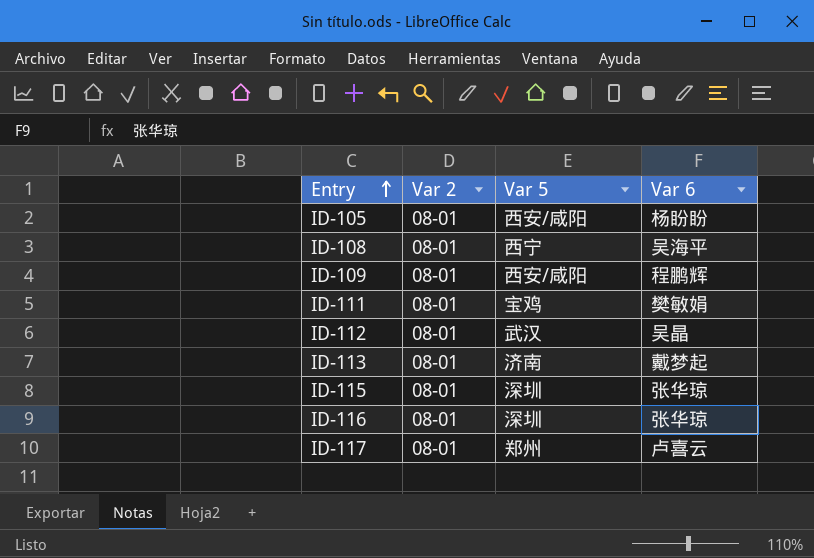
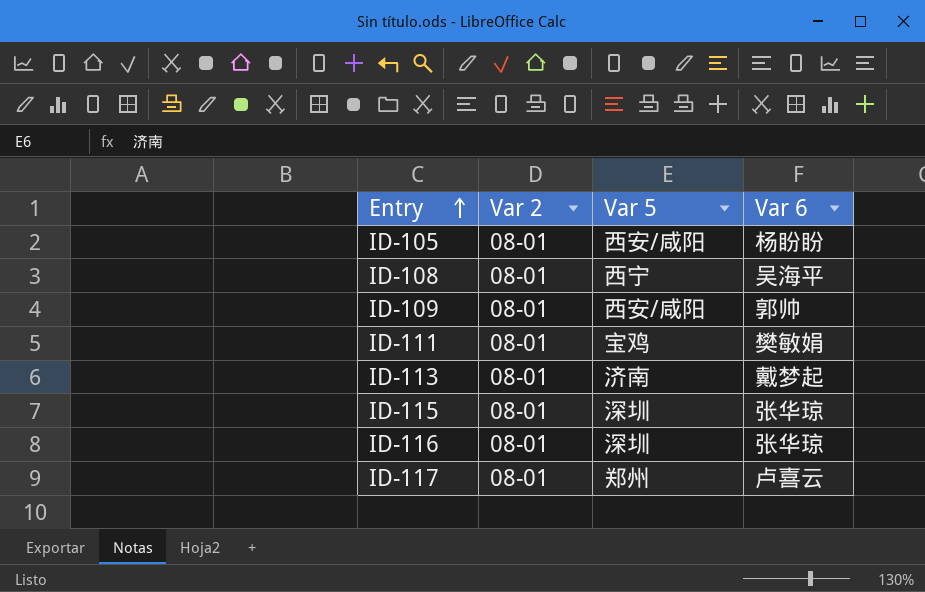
row ID-112: 08-01 | 武汉 | 吴晶 -> none
ID-109 | Var 6: 程鹏辉 -> 郭帅

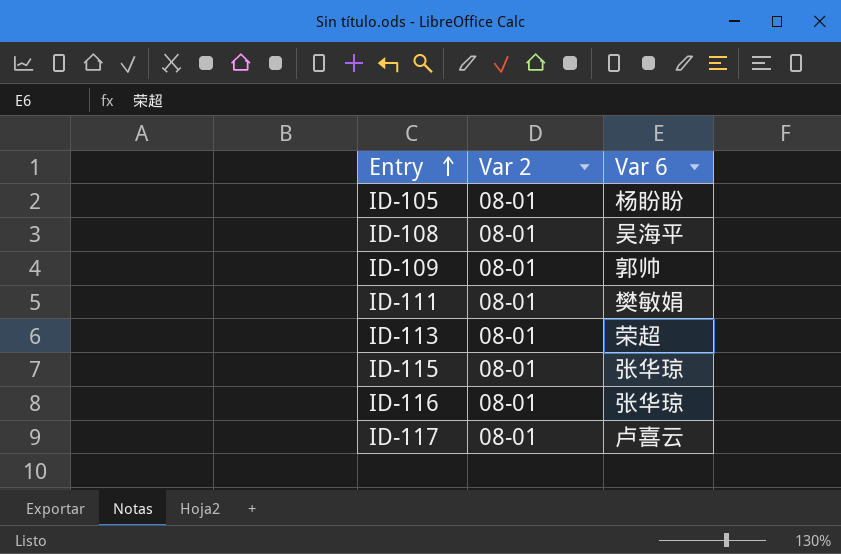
column Var 5 | position: 3 -> none
ID-113 | Var 6: 戴梦起 -> 荣超

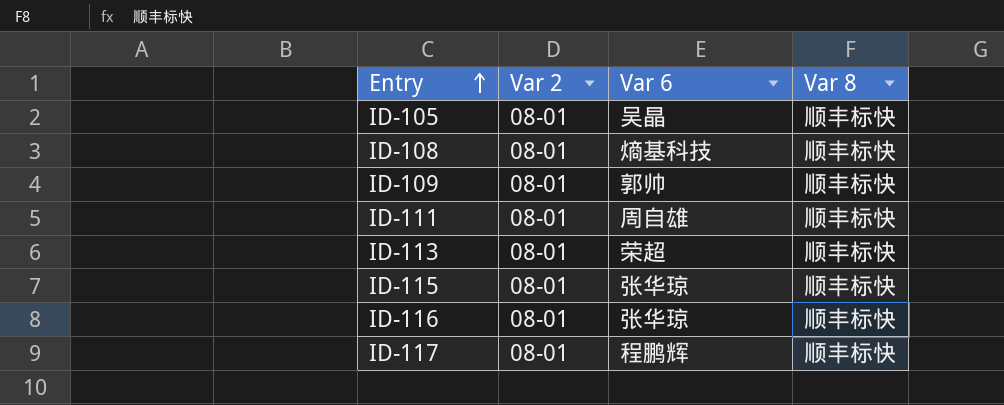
column Var 8 | position: none -> 4
ID-105 | Var 6: 杨盼盼 -> 吴晶
ID-108 | Var 6: 吴海平 -> 熵基科技
ID-111 | Var 6: 樊敏娟 -> 周自雄
ID-117 | Var 6: 卢喜云 -> 程鹏辉

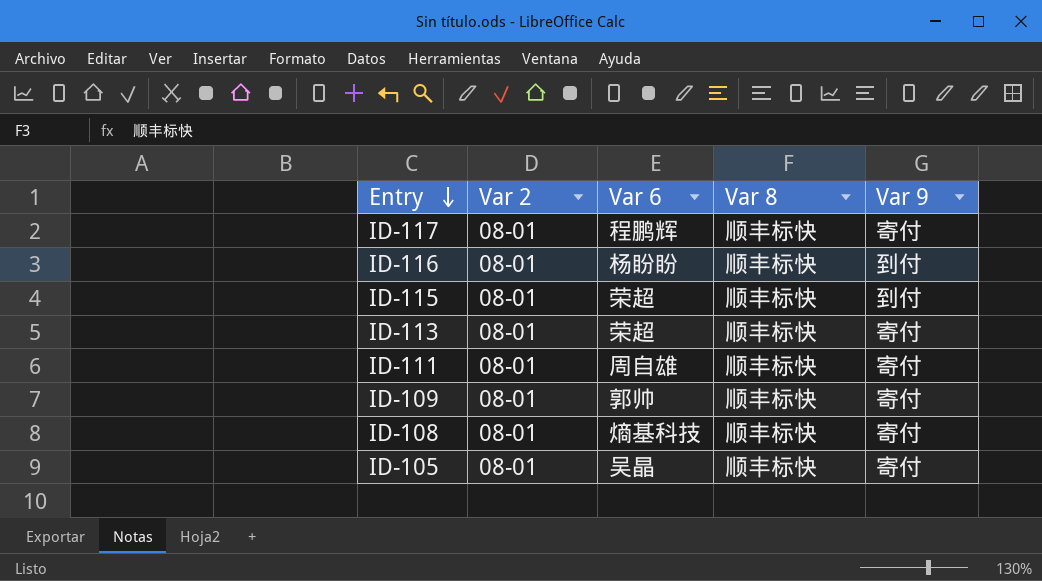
row order: Entry ascending -> Entry descending
column Var 9 | position: none -> 5
ID-116 | Var 6: 张华琼 -> 杨盼盼
ID-115 | Var 6: 张华琼 -> 荣超

